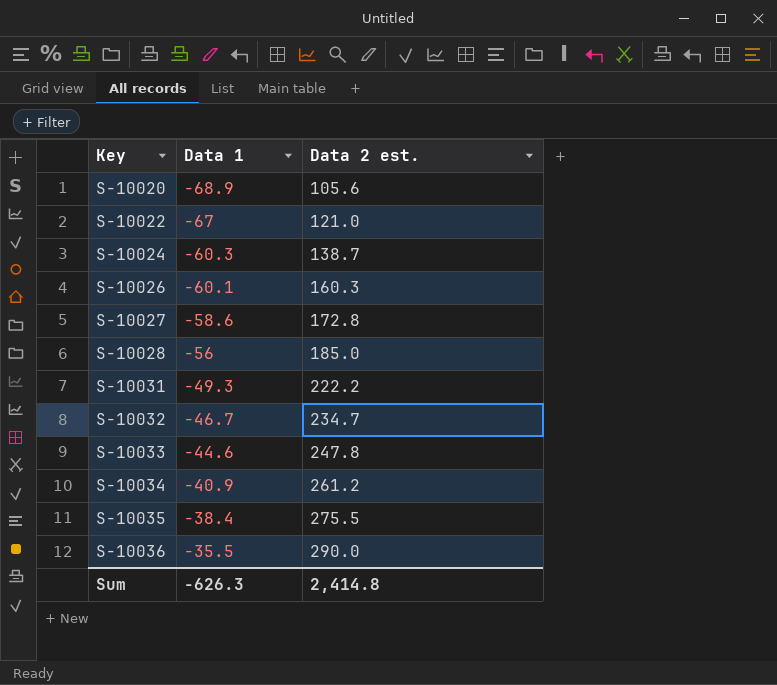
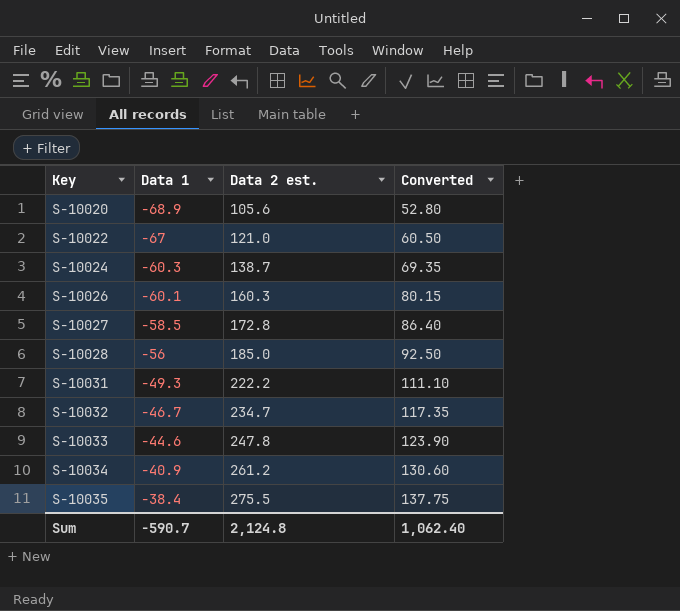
column Converted | formula: none -> [Data 2 est.] * 0.5
row S-10036: -35.5 | 290.0 -> none
S-10027 | Data 1: -58.6 -> -58.5
Sum | Data 1: -626.3 -> -590.7
Sum | Data 2 est.: 2,414.8 -> 2,124.8

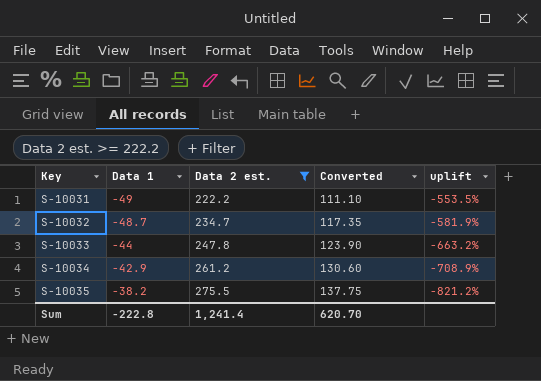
filter: none -> Data 2 est. >= 222.2
column uplift | formula: none -> ([Data 2 est.] - [Data 1]) / [Data 1]
S-10031 | Data 1: -49.3 -> -49
S-10032 | Data 1: -46.7 -> -48.7
S-10033 | Data 1: -44.6 -> -44
S-10034 | Data 1: -40.9 -> -42.9
S-10035 | Data 1: -38.4 -> -38.2
Sum | Data 1: -590.7 -> -222.8
Sum | Data 2 est.: 2,124.8 -> 1,241.4
Sum | Converted: 1,062.40 -> 620.70

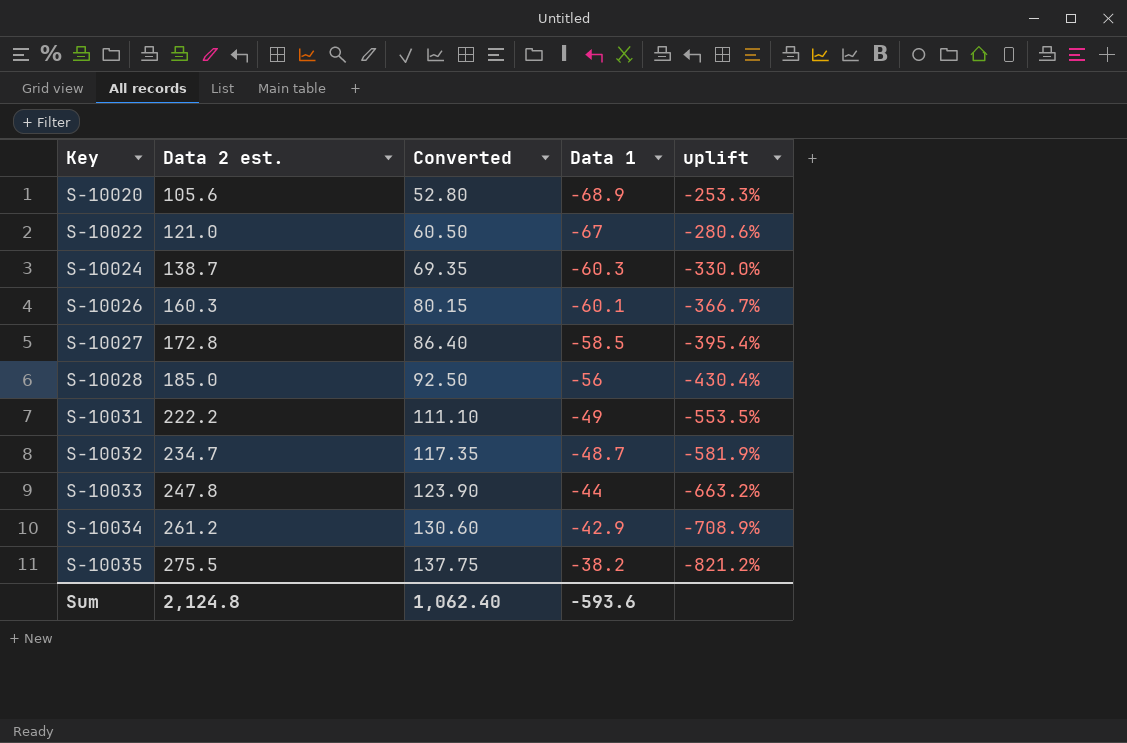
filter: Data 2 est. >= 222.2 -> none
column Data 1 | position: 2 -> 4
Sum | Data 2 est.: 1,241.4 -> 2,124.8
Sum | Converted: 620.70 -> 1,062.40
Sum | Data 1: -222.8 -> -593.6

